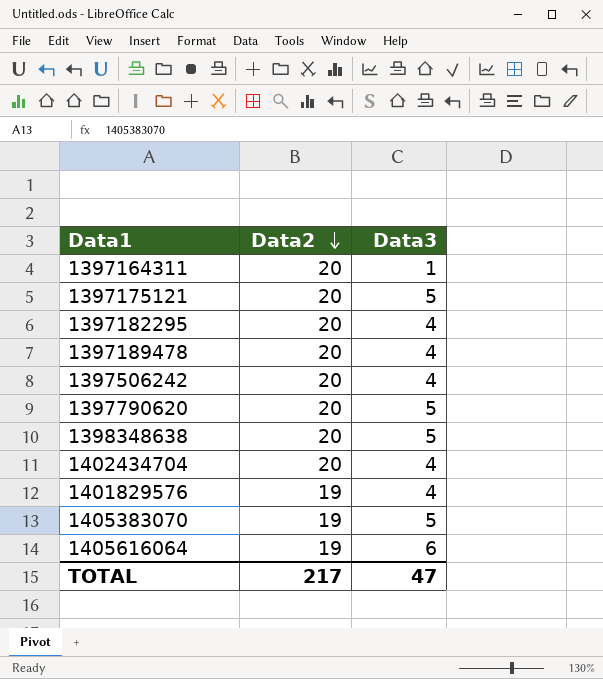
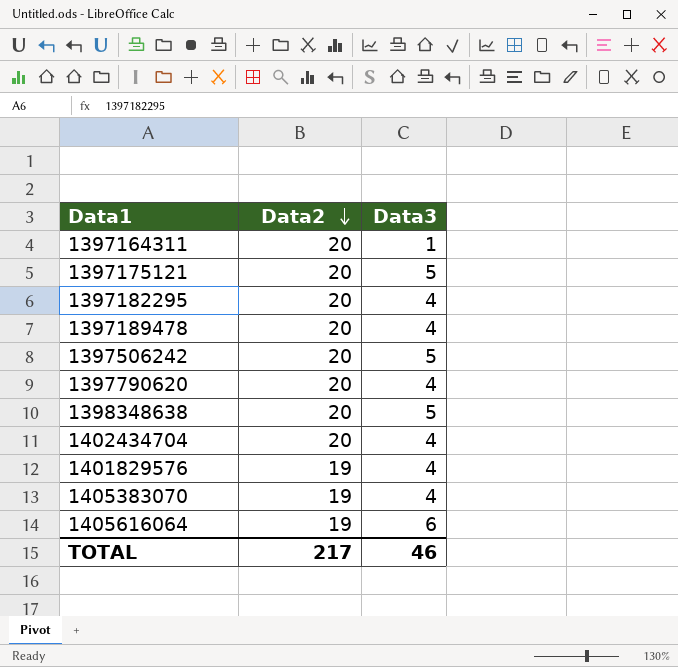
1397506242 | Data3: 4 -> 5
1397790620 | Data3: 5 -> 4
1405383070 | Data3: 5 -> 4
TOTAL | Data3: 47 -> 46

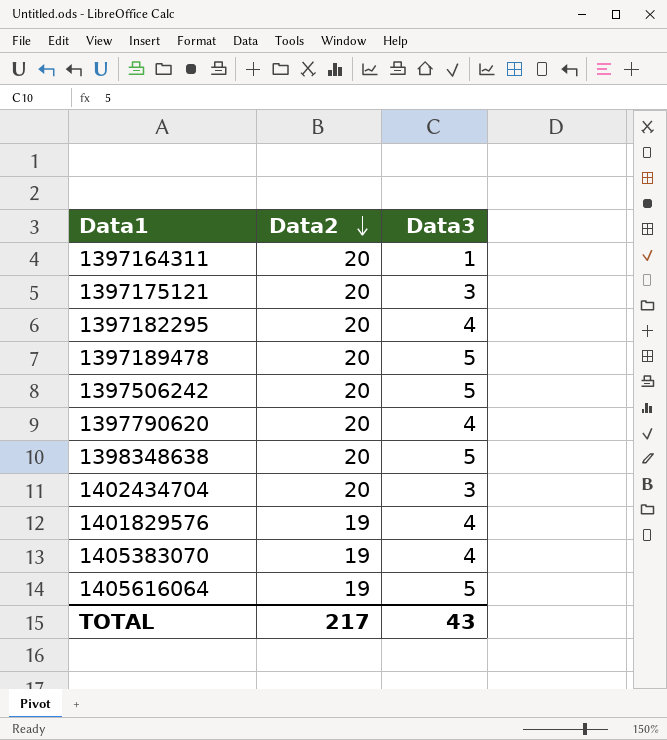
1397175121 | Data3: 5 -> 3
1397189478 | Data3: 4 -> 5
1402434704 | Data3: 4 -> 3
1405616064 | Data3: 6 -> 5
TOTAL | Data3: 46 -> 43

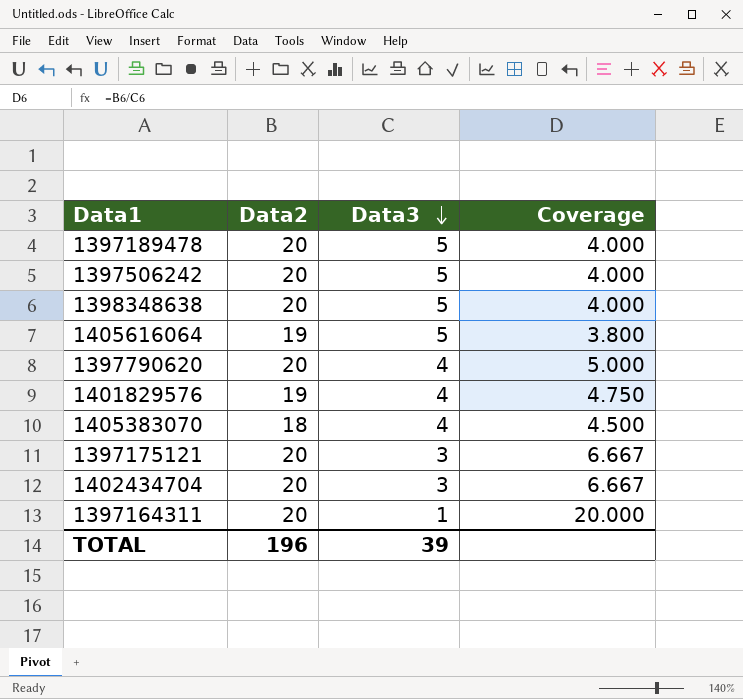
row order: Data2 descending -> Data3 descending
column Coverage | formula: none -> [Data2] / [Data3]
row 1397182295: 20 | 4 -> none
1405383070 | Data2: 19 -> 18
TOTAL | Data2: 217 -> 196
TOTAL | Data3: 43 -> 39

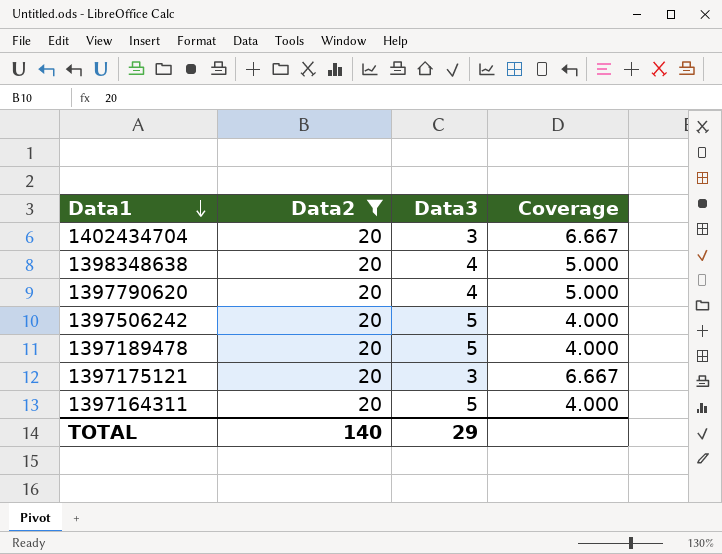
filter: none -> Data2 = 20
row order: Data3 descending -> Data1 descending
1398348638 | Data3: 5 -> 4
1398348638 | Coverage: 4.000 -> 5.000
1397164311 | Data3: 1 -> 5
1397164311 | Coverage: 20.000 -> 4.000
TOTAL | Data2: 196 -> 140
TOTAL | Data3: 39 -> 29

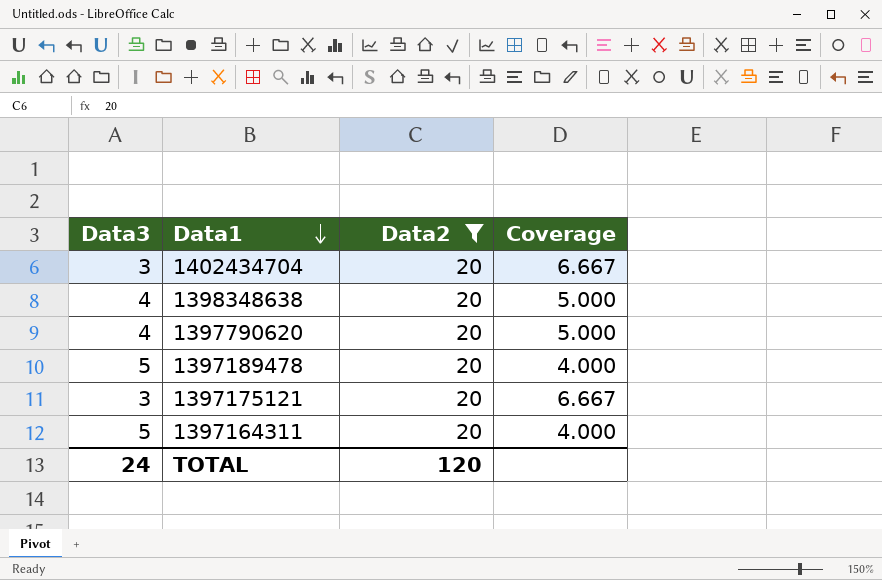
column Data3 | position: 3 -> 1
row 1397506242: 20 | 5 | 4.000 -> none
TOTAL | Data3: 29 -> 24
TOTAL | Data2: 140 -> 120

